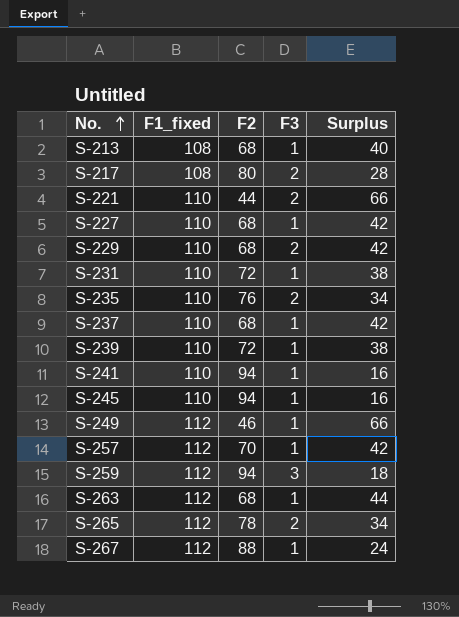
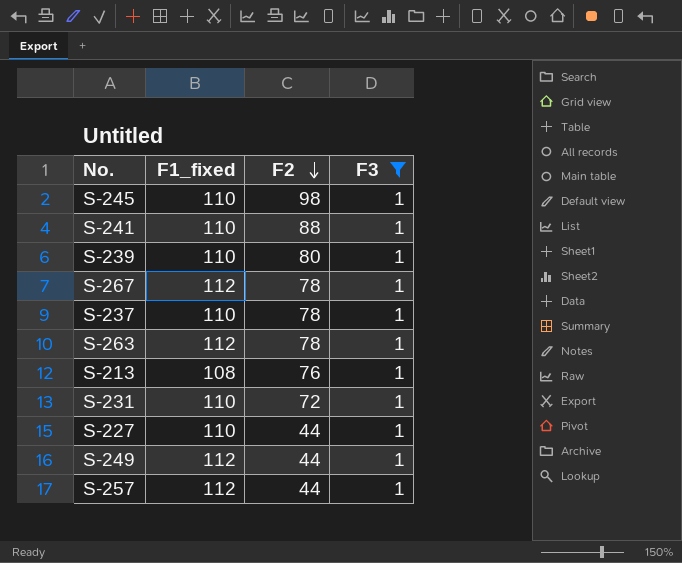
filter: none -> F3 = 1
row order: No. ascending -> F2 descending
column Surplus | formula: [F1_fixed] - [F2] -> none
S-245 | F2: 94 -> 98
S-241 | F2: 94 -> 88
S-239 | F2: 72 -> 80
S-267 | F2: 88 -> 78
S-237 | F2: 68 -> 78
S-263 | F2: 68 -> 78
S-213 | F2: 68 -> 76
S-227 | F2: 68 -> 44
S-249 | F2: 46 -> 44
S-257 | F2: 70 -> 44

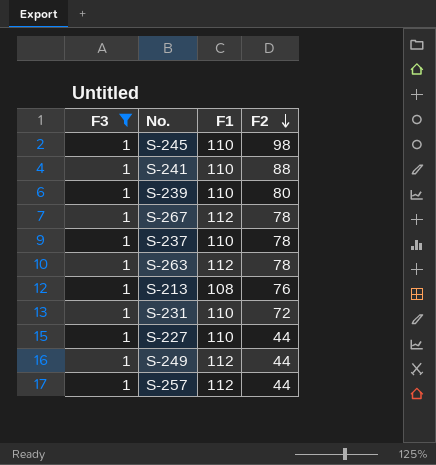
column F3 | position: 4 -> 1
column name: F1_fixed -> F1

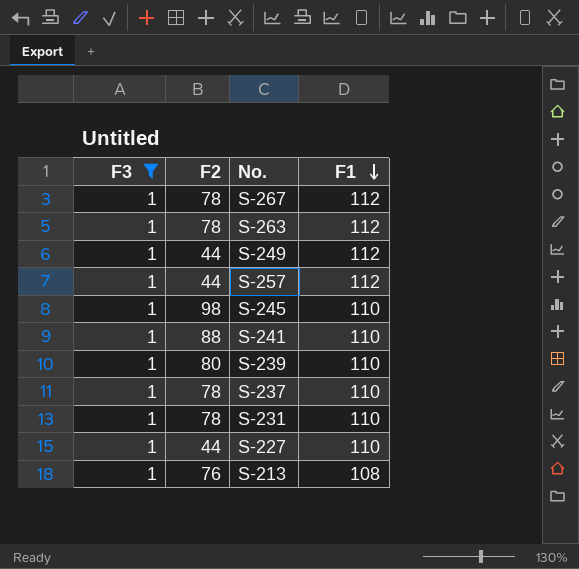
row order: F2 descending -> F1 descending
column F2 | position: 4 -> 2
S-231 | F2: 72 -> 78

